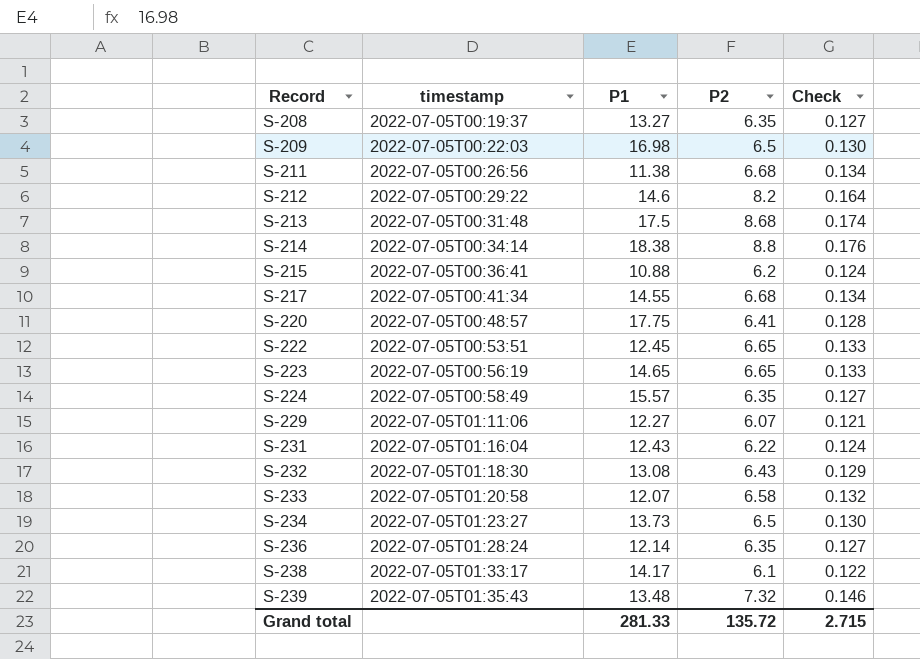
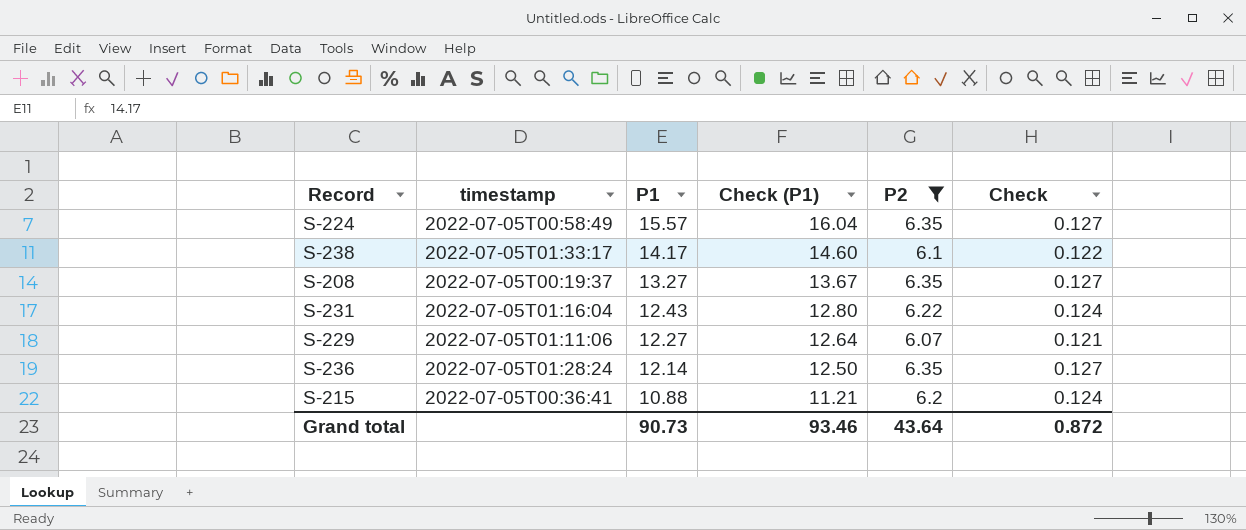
filter: none -> P2 <= 6.35
row order: Record ascending -> P1 descending
column Check (P1) | formula: none -> [P1] * 1.03
Grand total | P1: 281.33 -> 90.73
Grand total | P2: 135.72 -> 43.64
Grand total | Check: 2.715 -> 0.872

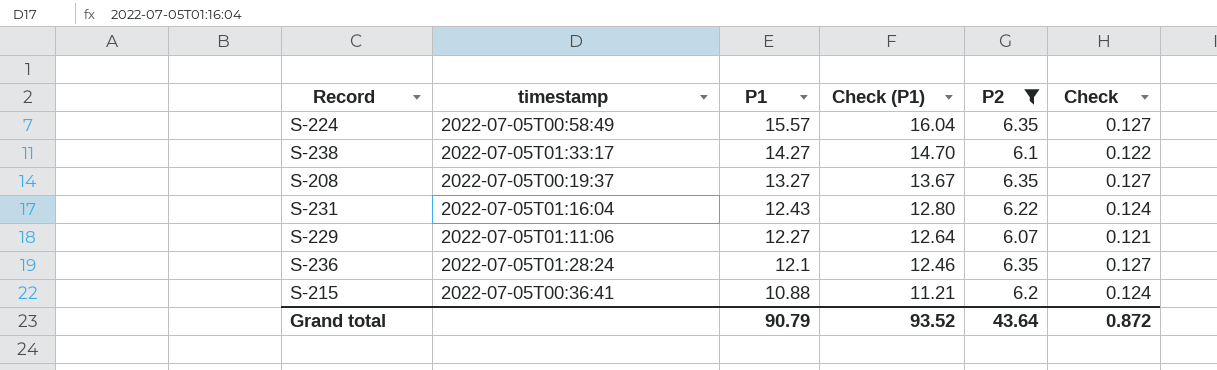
S-238 | P1: 14.17 -> 14.27
S-238 | Check (P1): 14.60 -> 14.70
S-236 | P1: 12.14 -> 12.1
S-236 | Check (P1): 12.50 -> 12.46
Grand total | P1: 90.73 -> 90.79
Grand total | Check (P1): 93.46 -> 93.52

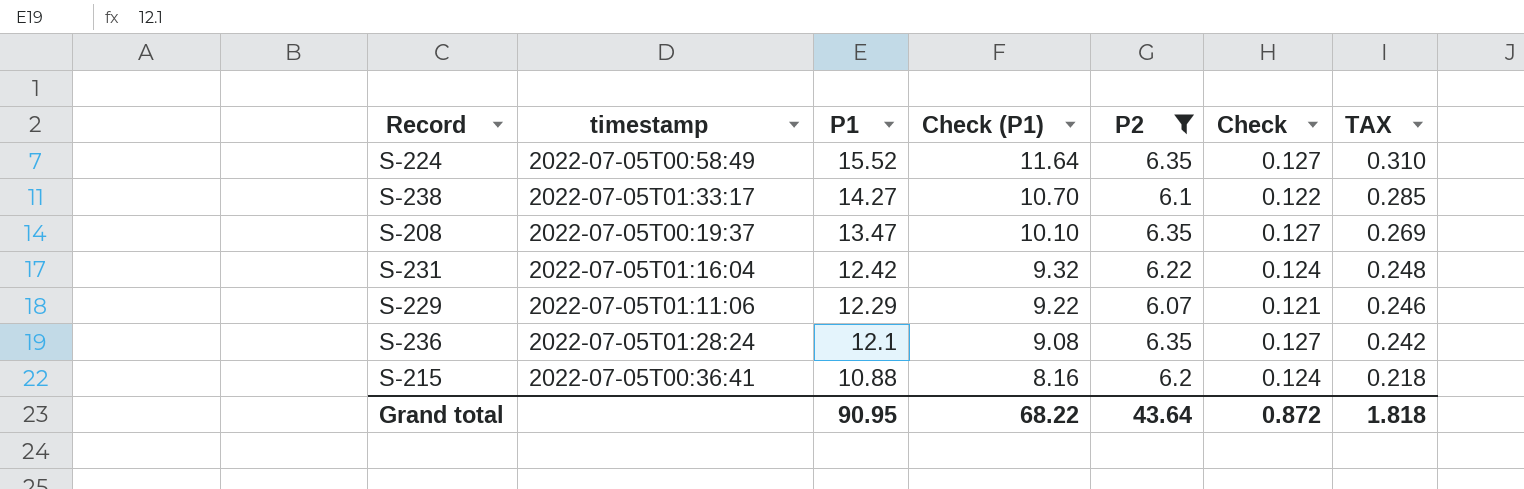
column Check (P1) | formula: [P1] * 1.03 -> [P1] * 0.75
column TAX | formula: none -> [P1] * 0.02
S-224 | P1: 15.57 -> 15.52
S-208 | P1: 13.27 -> 13.47
S-231 | P1: 12.43 -> 12.42
S-229 | P1: 12.27 -> 12.29
Grand total | P1: 90.79 -> 90.95
Grand total | Check (P1): 93.52 -> 68.22

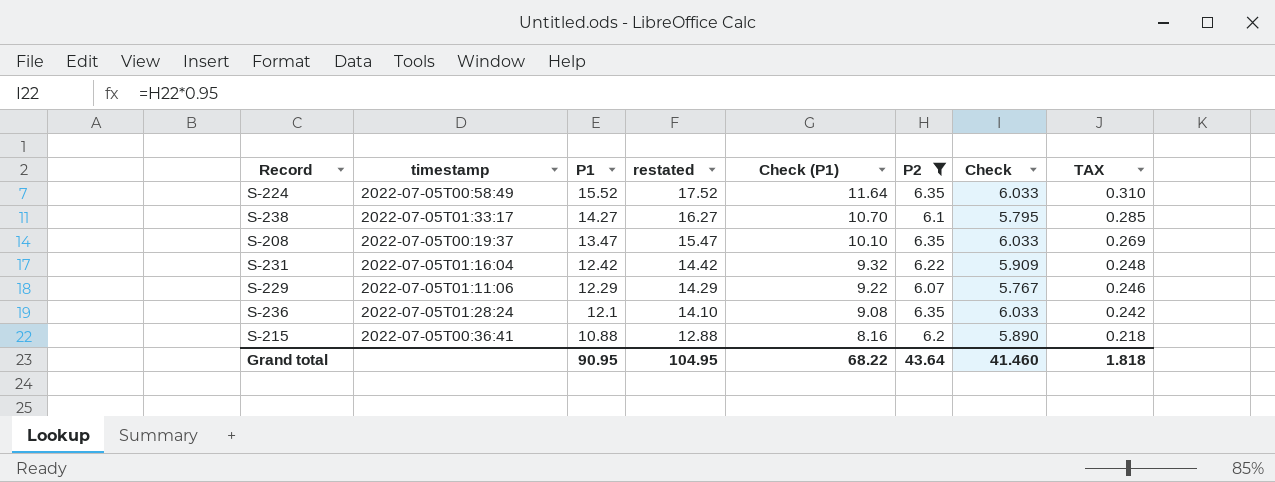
column restated | formula: none -> [P1] + 2
column Check | formula: [P2] * 0.02 -> [P2] * 0.95
Grand total | Check: 0.872 -> 41.460

